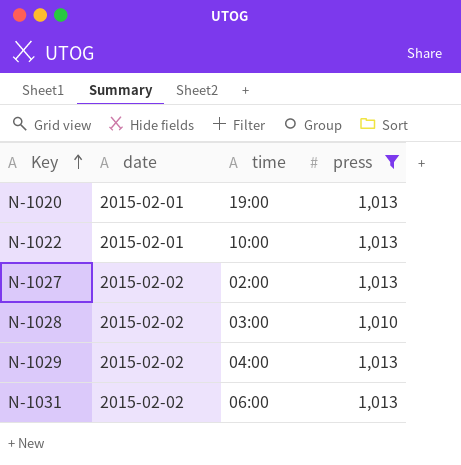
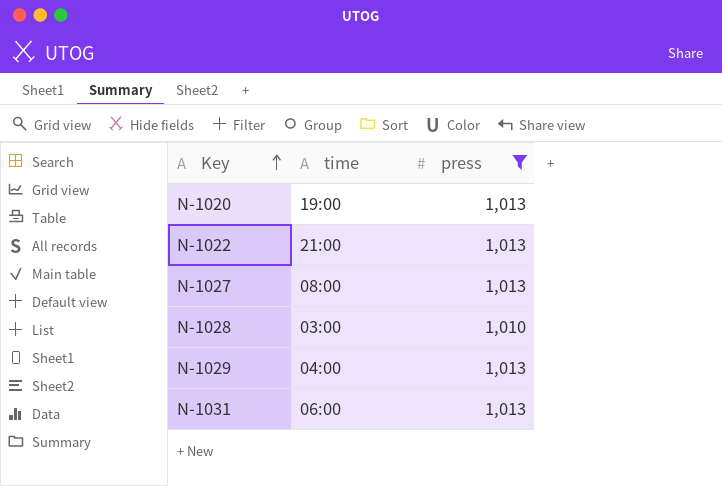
column date | position: 2 -> none
N-1022 | time: 10:00 -> 21:00
N-1027 | time: 02:00 -> 08:00

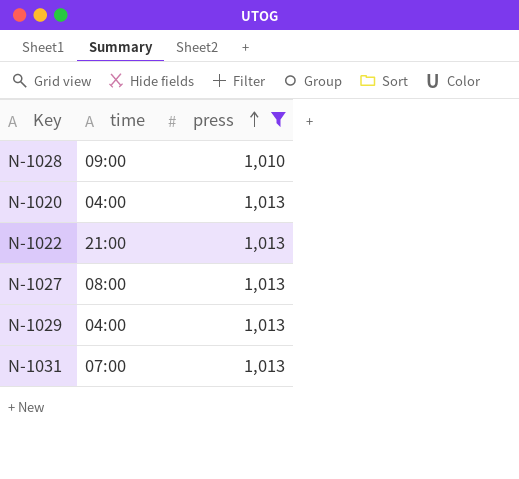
row order: Key ascending -> press ascending
N-1028 | time: 03:00 -> 09:00
N-1020 | time: 19:00 -> 04:00
N-1031 | time: 06:00 -> 07:00

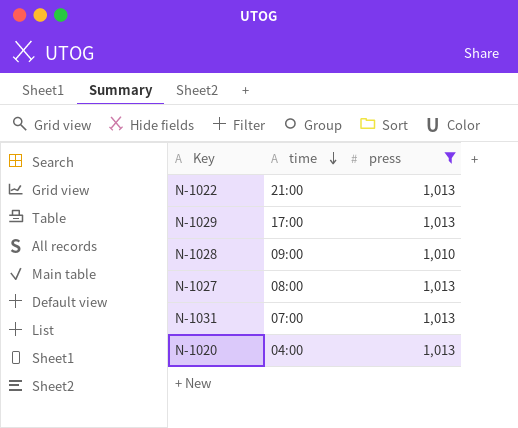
row order: press ascending -> time descending
N-1029 | time: 04:00 -> 17:00

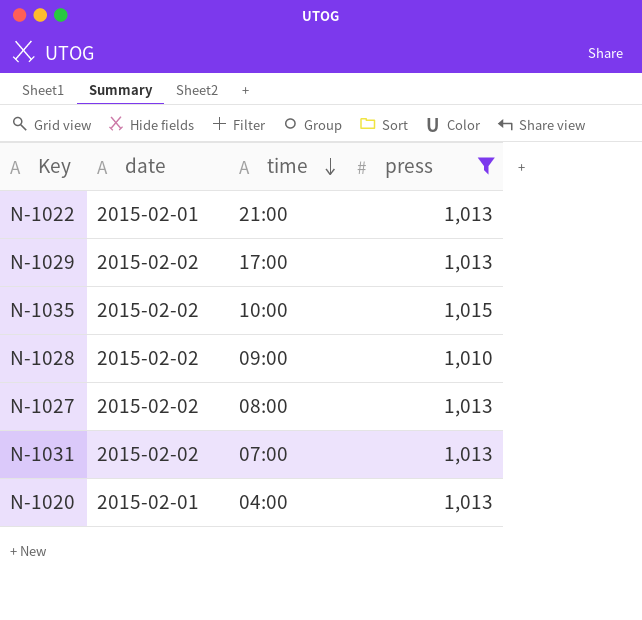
column date | position: none -> 2
row N-1035: none -> 2015-02-02 | 10:00 | 1,015

